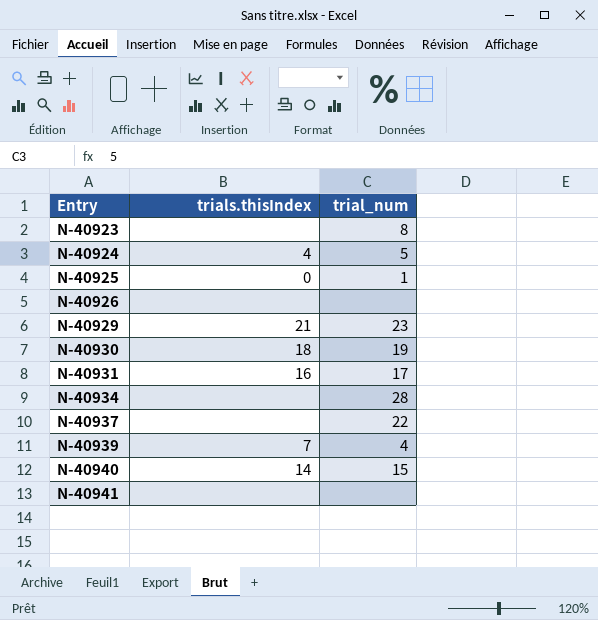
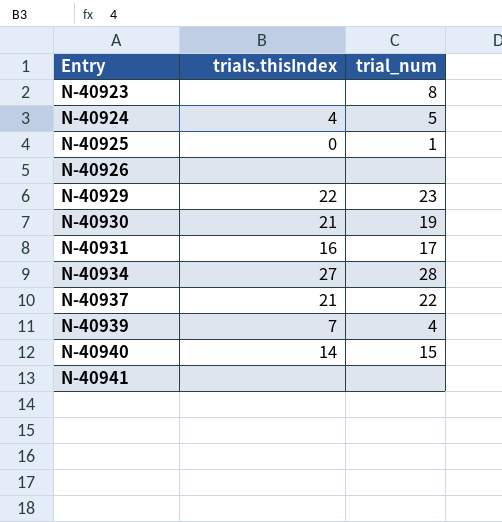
N-40929 | trials.thisIndex: 21 -> 22
N-40930 | trials.thisIndex: 18 -> 21
N-40934 | trials.thisIndex: none -> 27
N-40937 | trials.thisIndex: none -> 21

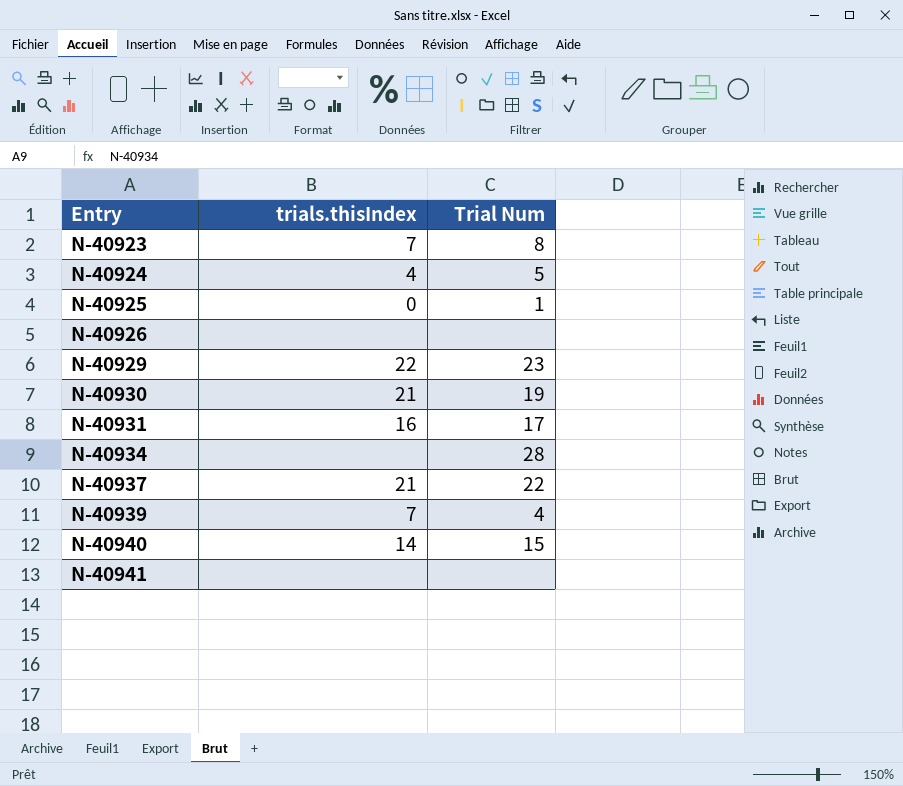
column name: trial_num -> Trial Num
N-40923 | trials.thisIndex: none -> 7
N-40934 | trials.thisIndex: 27 -> none

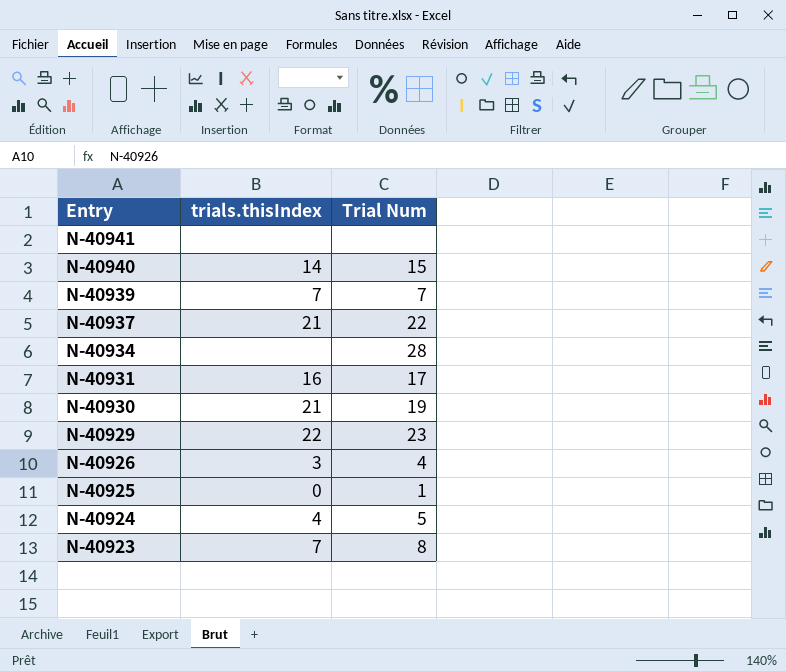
row order: Entry ascending -> Entry descending
N-40939 | Trial Num: 4 -> 7
N-40926 | trials.thisIndex: none -> 3
N-40926 | Trial Num: none -> 4

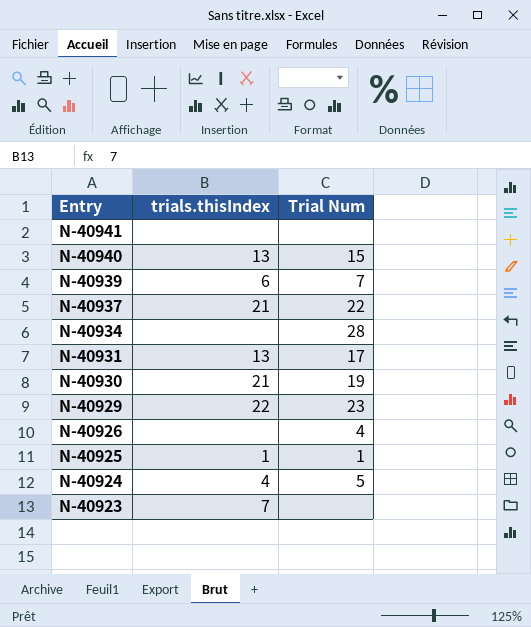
N-40940 | trials.thisIndex: 14 -> 13
N-40939 | trials.thisIndex: 7 -> 6
N-40931 | trials.thisIndex: 16 -> 13
N-40926 | trials.thisIndex: 3 -> none
N-40925 | trials.thisIndex: 0 -> 1
N-40923 | Trial Num: 8 -> none

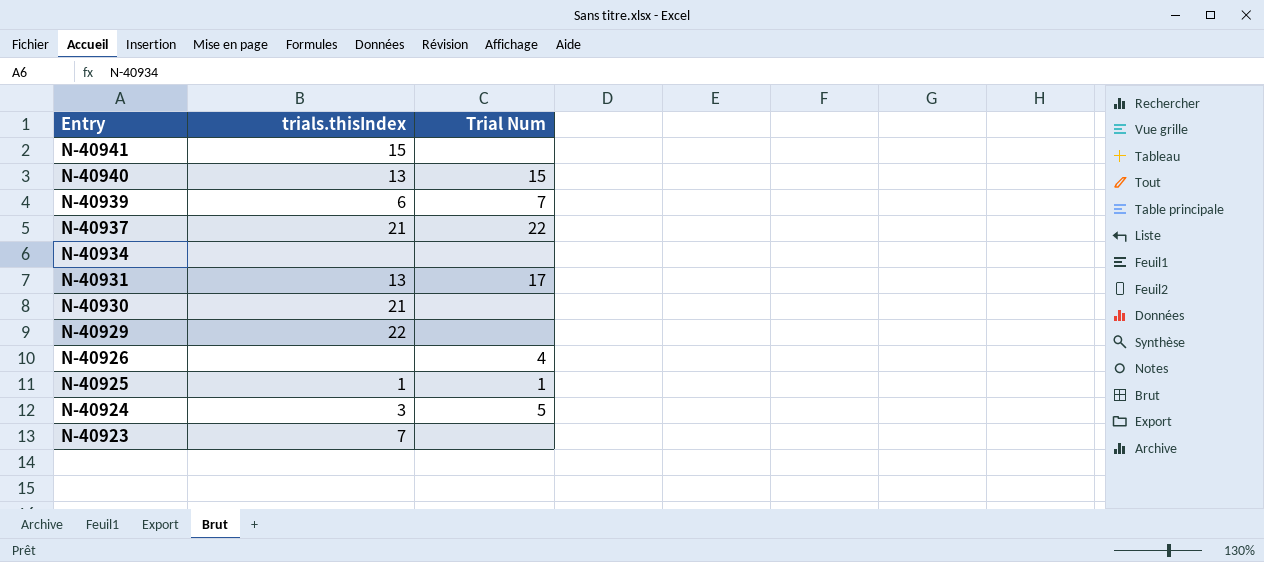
N-40941 | trials.thisIndex: none -> 15
N-40934 | Trial Num: 28 -> none
N-40930 | Trial Num: 19 -> none
N-40929 | Trial Num: 23 -> none
N-40924 | trials.thisIndex: 4 -> 3

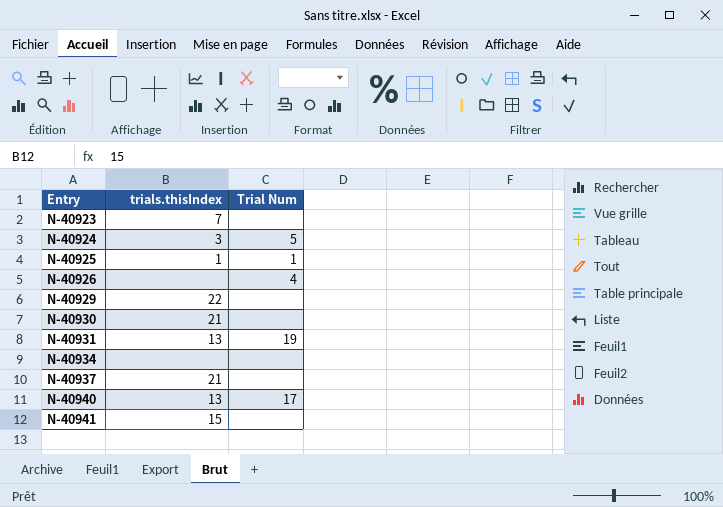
row order: Entry descending -> Entry ascending
row N-40939: 6 | 7 -> none
N-40931 | Trial Num: 17 -> 19
N-40937 | Trial Num: 22 -> none
N-40940 | Trial Num: 15 -> 17

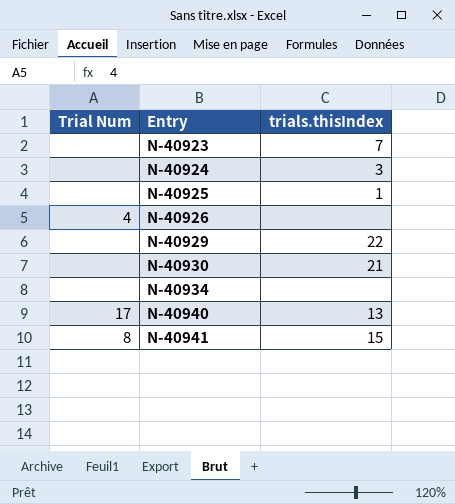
column Trial Num | position: 3 -> 1
row N-40931: 13 | 19 -> none
row N-40937: 21 | none -> none
N-40924 | Trial Num: 5 -> none
N-40925 | Trial Num: 1 -> none
N-40941 | Trial Num: none -> 8

